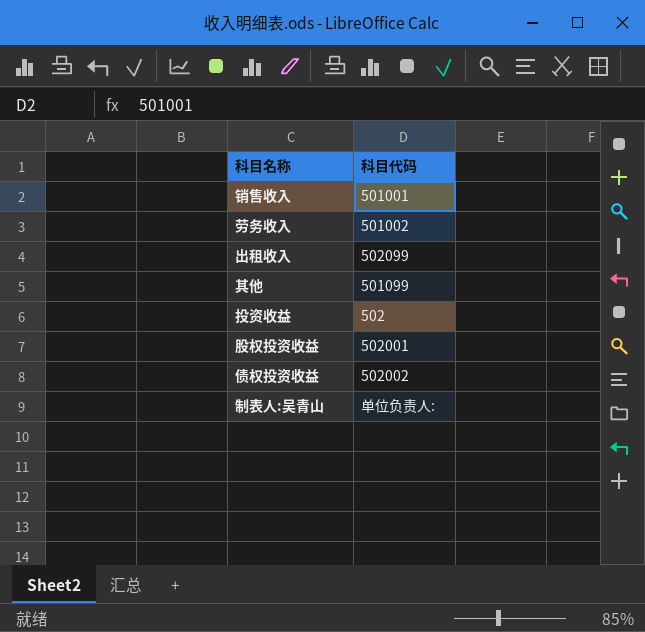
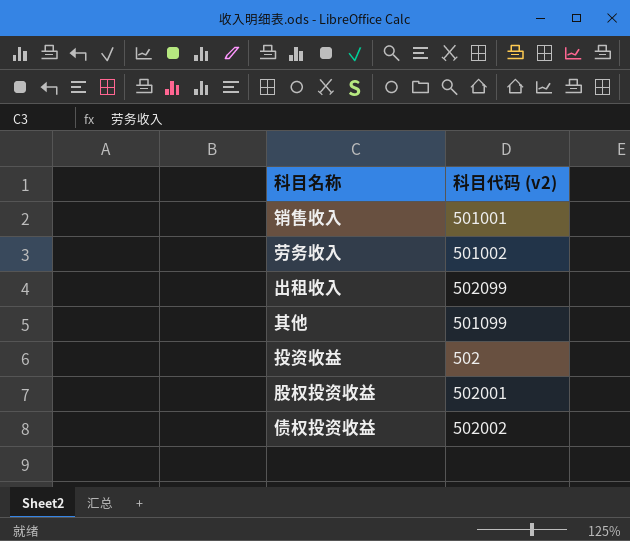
column name: 科目代码 -> 科目代码 (v2)
row 制表人:吴青山: 单位负责人: -> none

